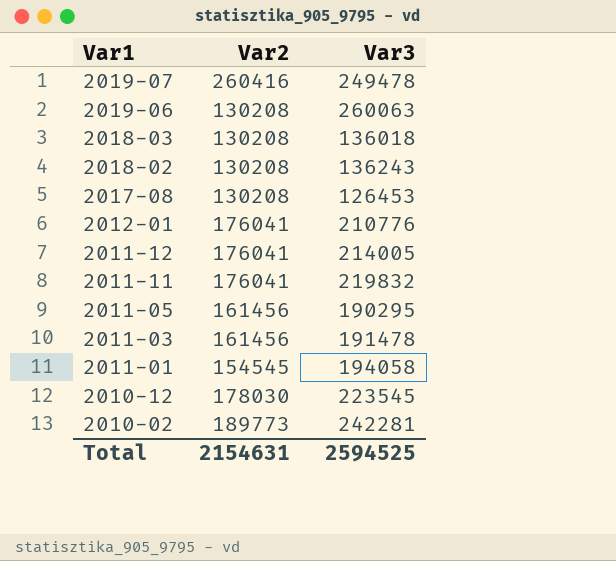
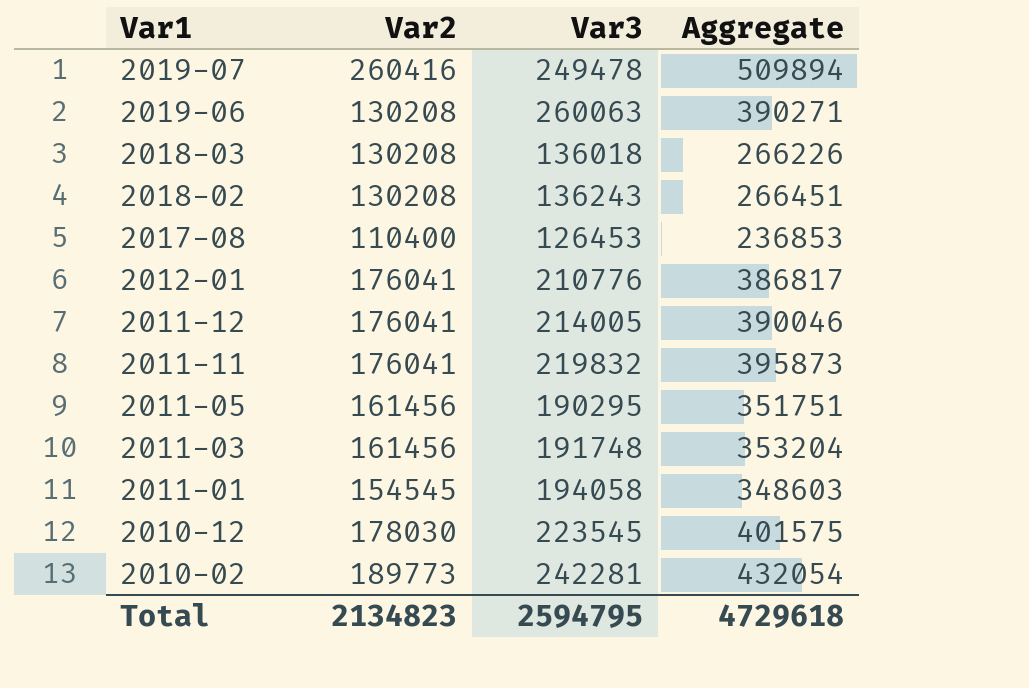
column Aggregate | formula: none -> [Var2] + [Var3]
2017-08 | Var2: 130208 -> 110400
2011-03 | Var3: 191478 -> 191748
Total | Var2: 2154631 -> 2134823
Total | Var3: 2594525 -> 2594795

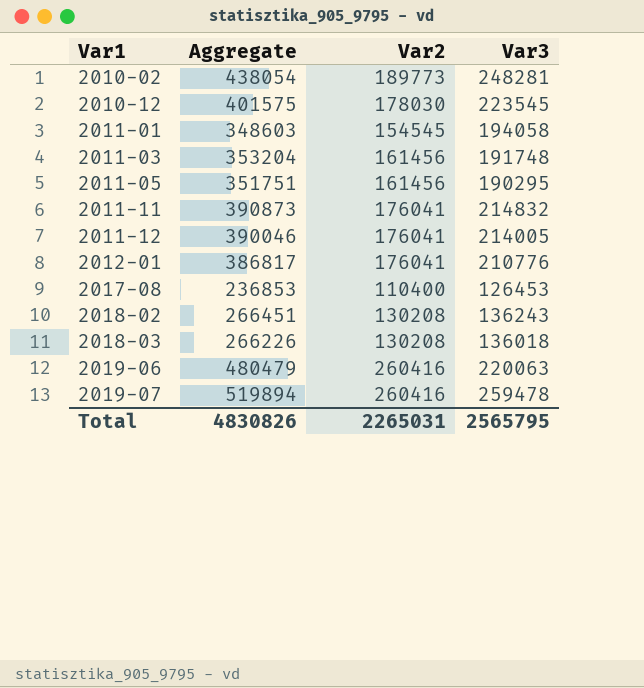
row order: Var1 descending -> Var1 ascending
column Aggregate | position: 4 -> 2
2010-02 | Aggregate: 432054 -> 438054
2010-02 | Var3: 242281 -> 248281
2011-11 | Aggregate: 395873 -> 390873
2011-11 | Var3: 219832 -> 214832
2019-06 | Aggregate: 390271 -> 480479
2019-06 | Var2: 130208 -> 260416
2019-06 | Var3: 260063 -> 220063
2019-07 | Aggregate: 509894 -> 519894
2019-07 | Var3: 249478 -> 259478
Total | Aggregate: 4729618 -> 4830826
Total | Var2: 2134823 -> 2265031
Total | Var3: 2594795 -> 2565795

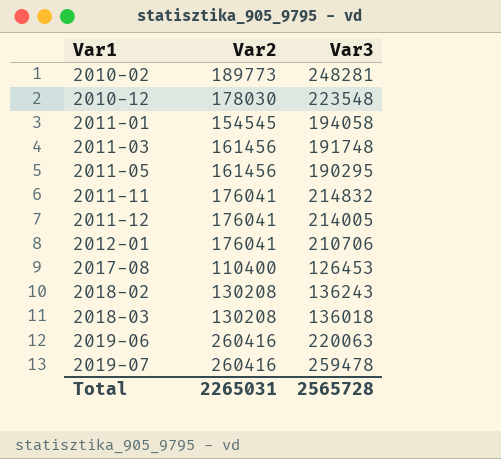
column Aggregate | formula: [Var2] + [Var3] -> none
2010-12 | Var3: 223545 -> 223548
2012-01 | Var3: 210776 -> 210706
Total | Var3: 2565795 -> 2565728

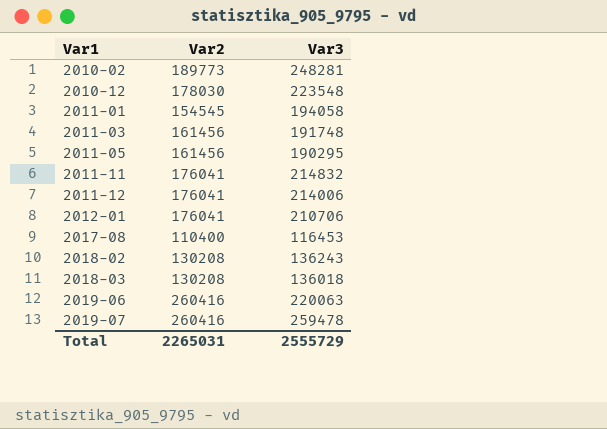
2011-12 | Var3: 214005 -> 214006
2017-08 | Var3: 126453 -> 116453
Total | Var3: 2565728 -> 2555729

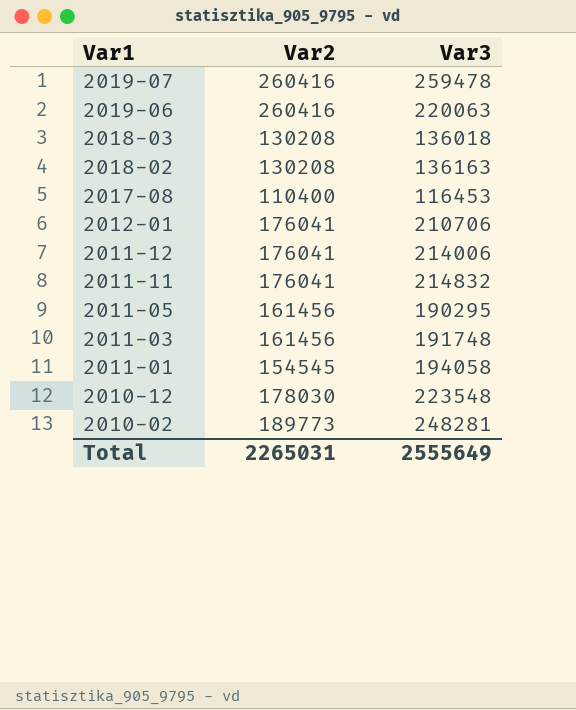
row order: Var1 ascending -> Var1 descending
2018-02 | Var3: 136243 -> 136163
Total | Var3: 2555729 -> 2555649

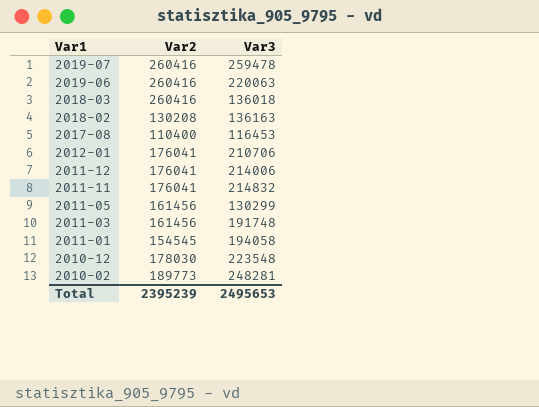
2018-03 | Var2: 130208 -> 260416
2011-05 | Var3: 190295 -> 130299
Total | Var2: 2265031 -> 2395239
Total | Var3: 2555649 -> 2495653

